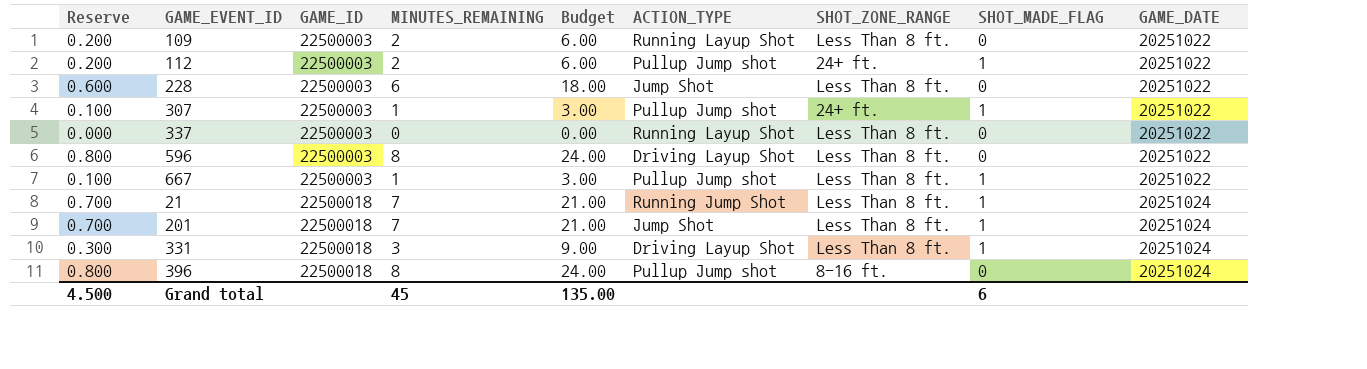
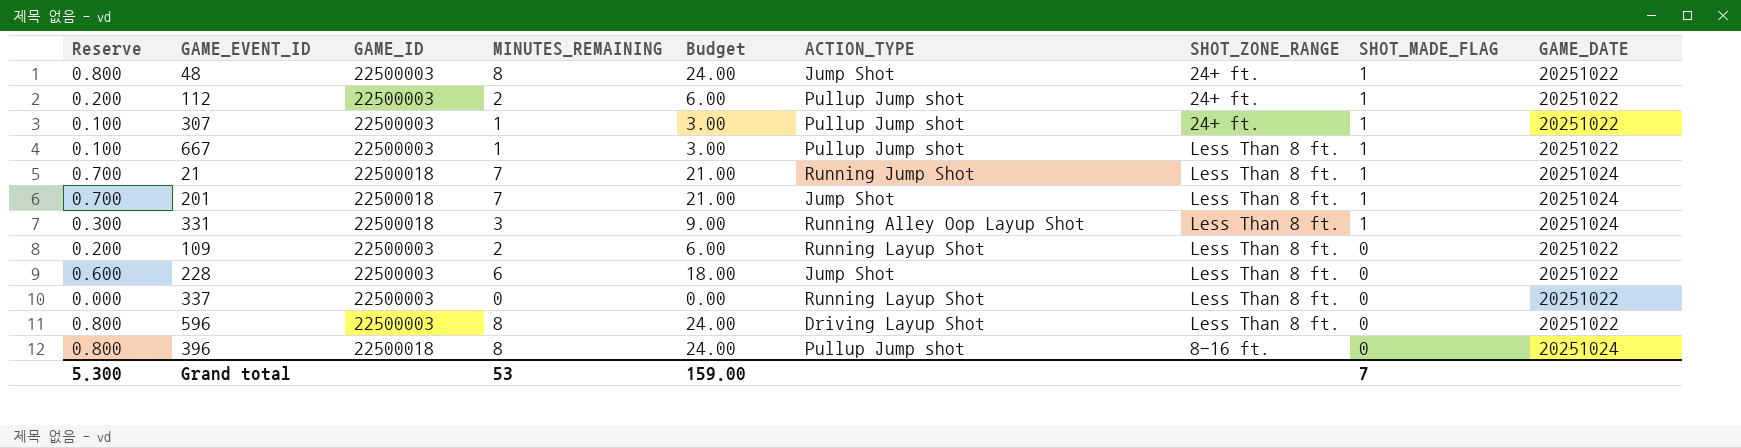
row order: GAME_ID ascending -> SHOT_MADE_FLAG descending
row 48: none -> 0.800 | 22500003 | 8 | 24.00 | Jump Shot | 24+ ft. | 1 | 20251022
331 | ACTION_TYPE: Driving Layup Shot -> Running Alley Oop Layup Shot
Grand total | Reserve: 4.500 -> 5.300
Grand total | MINUTES_REMAINING: 45 -> 53
Grand total | Budget: 135.00 -> 159.00
Grand total | SHOT_MADE_FLAG: 6 -> 7

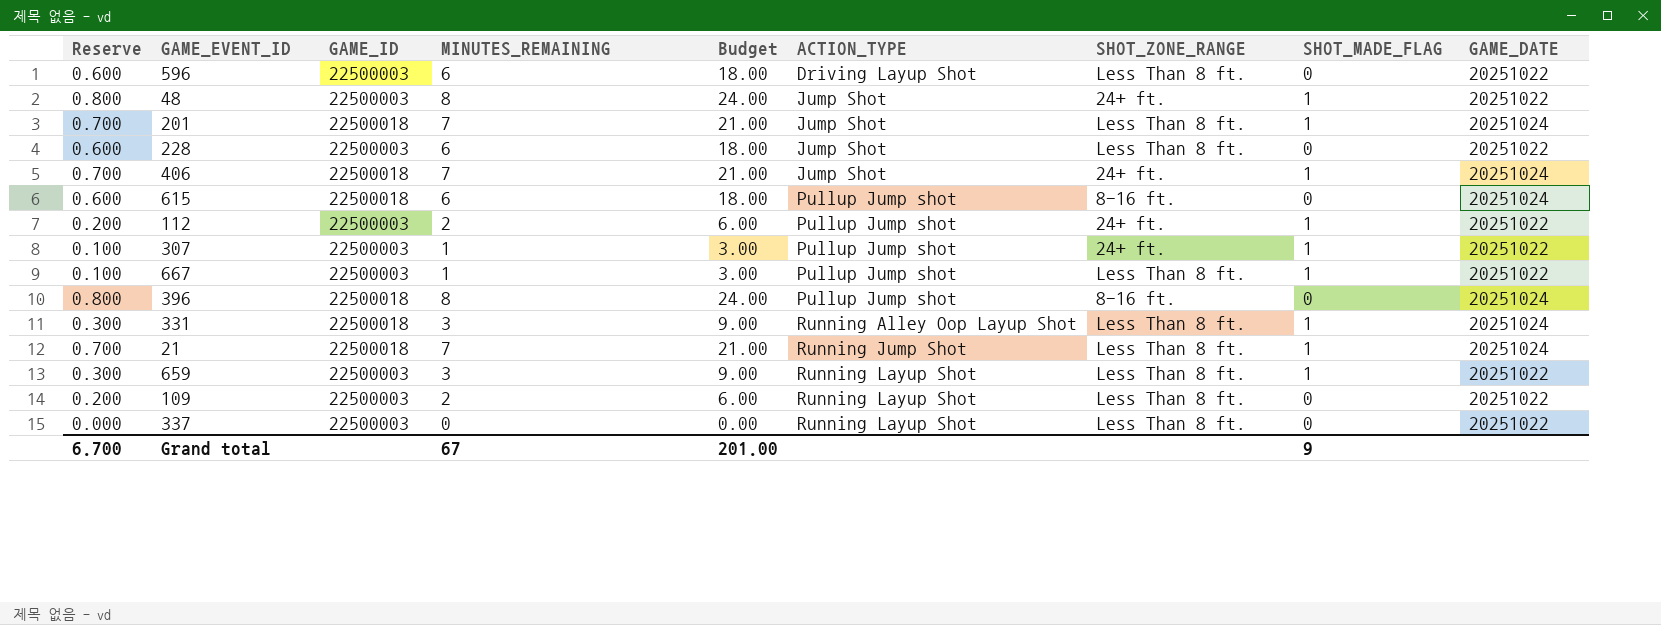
row order: SHOT_MADE_FLAG descending -> ACTION_TYPE ascending
596 | Reserve: 0.800 -> 0.600
596 | MINUTES_REMAINING: 8 -> 6
596 | Budget: 24.00 -> 18.00
row 406: none -> 0.700 | 22500018 | 7 | 21.00 | Jump Shot | 24+ ft. | 1 | 20251024
row 615: none -> 0.600 | 22500018 | 6 | 18.00 | Pullup Jump shot | 8-16 ft. | 0 | 20251024
row 659: none -> 0.300 | 22500003 | 3 | 9.00 | Running Layup Shot | Less Than 8 ft. | 1 | 20251022
Grand total | Reserve: 5.300 -> 6.700
Grand total | MINUTES_REMAINING: 53 -> 67
Grand total | Budget: 159.00 -> 201.00
Grand total | SHOT_MADE_FLAG: 7 -> 9

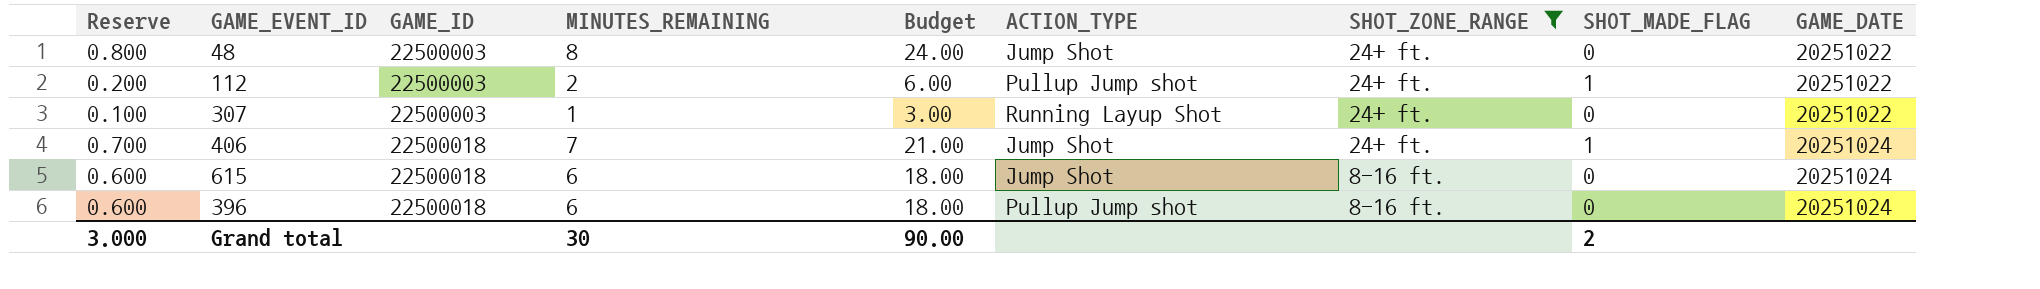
filter: none -> SHOT_ZONE_RANGE != Less Than 8 ft.
row order: ACTION_TYPE ascending -> GAME_ID ascending
48 | SHOT_MADE_FLAG: 1 -> 0
307 | ACTION_TYPE: Pullup Jump shot -> Running Layup Shot
307 | SHOT_MADE_FLAG: 1 -> 0
615 | ACTION_TYPE: Pullup Jump shot -> Jump Shot
396 | Reserve: 0.800 -> 0.600
396 | MINUTES_REMAINING: 8 -> 6
396 | Budget: 24.00 -> 18.00
Grand total | Reserve: 6.700 -> 3.000
Grand total | MINUTES_REMAINING: 67 -> 30
Grand total | Budget: 201.00 -> 90.00
Grand total | SHOT_MADE_FLAG: 9 -> 2

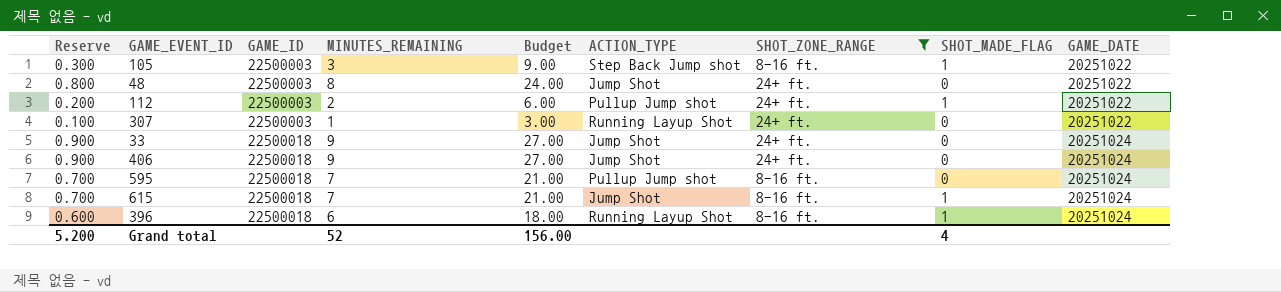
row 105: none -> 0.300 | 22500003 | 3 | 9.00 | Step Back Jump shot | 8-16 ft. | 1 | 20251022
row 33: none -> 0.900 | 22500018 | 9 | 27.00 | Jump Shot | 24+ ft. | 0 | 20251024
406 | Reserve: 0.700 -> 0.900
406 | MINUTES_REMAINING: 7 -> 9
406 | Budget: 21.00 -> 27.00
406 | SHOT_MADE_FLAG: 1 -> 0
row 595: none -> 0.700 | 22500018 | 7 | 21.00 | Pullup Jump shot | 8-16 ft. | 0 | 20251024
615 | Reserve: 0.600 -> 0.700
615 | MINUTES_REMAINING: 6 -> 7
615 | Budget: 18.00 -> 21.00
615 | SHOT_MADE_FLAG: 0 -> 1
396 | ACTION_TYPE: Pullup Jump shot -> Running Layup Shot
396 | SHOT_MADE_FLAG: 0 -> 1
Grand total | Reserve: 3.000 -> 5.200
Grand total | MINUTES_REMAINING: 30 -> 52
Grand total | Budget: 90.00 -> 156.00
Grand total | SHOT_MADE_FLAG: 2 -> 4

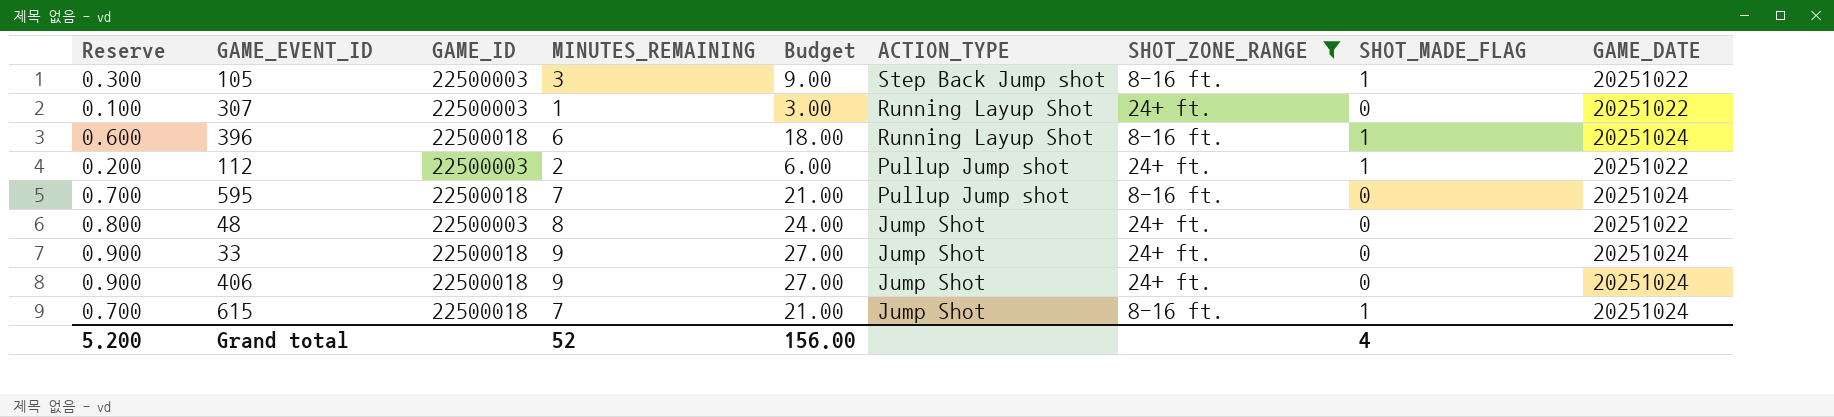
row order: GAME_ID ascending -> ACTION_TYPE descending

